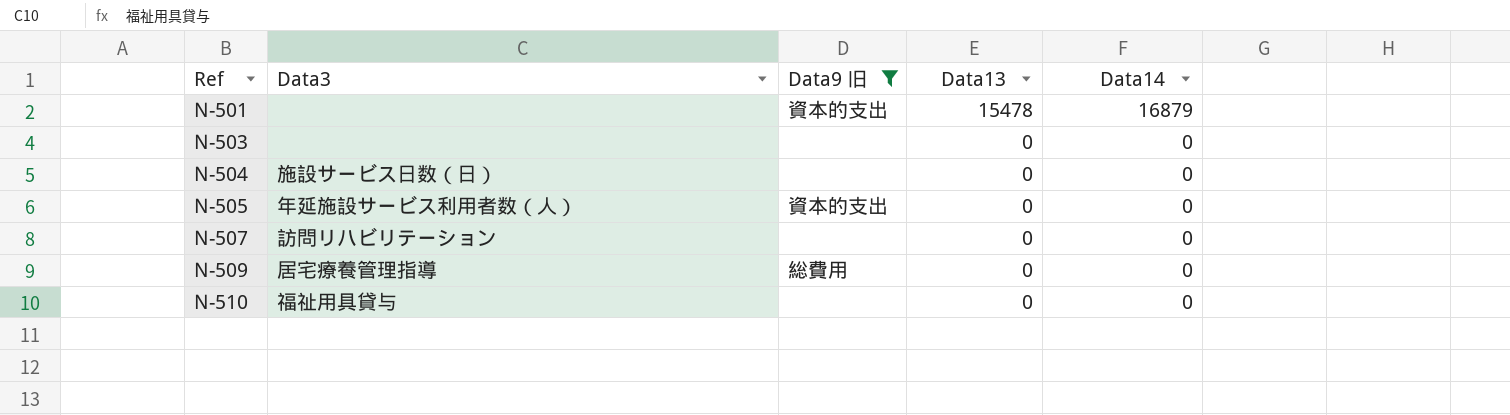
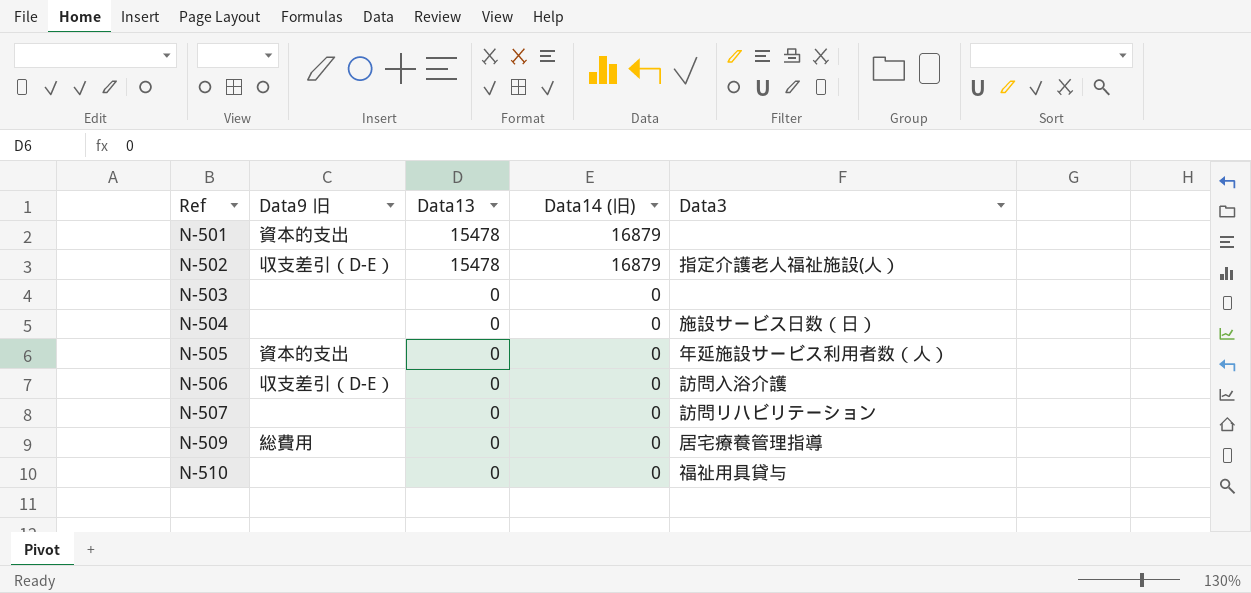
filter: Data9 旧 != 収支差引（D-E） -> none
column name: Data14 -> Data14 (旧)
column Data3 | position: 2 -> 5

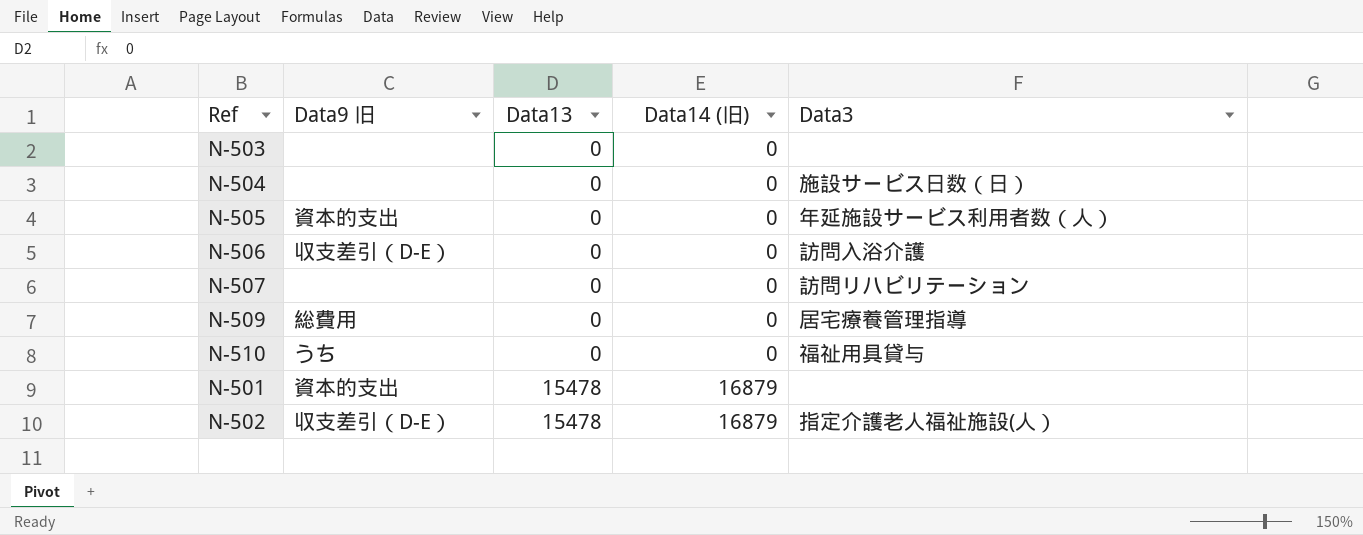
row order: Ref ascending -> Data13 ascending
N-510 | Data9 旧: none -> うち

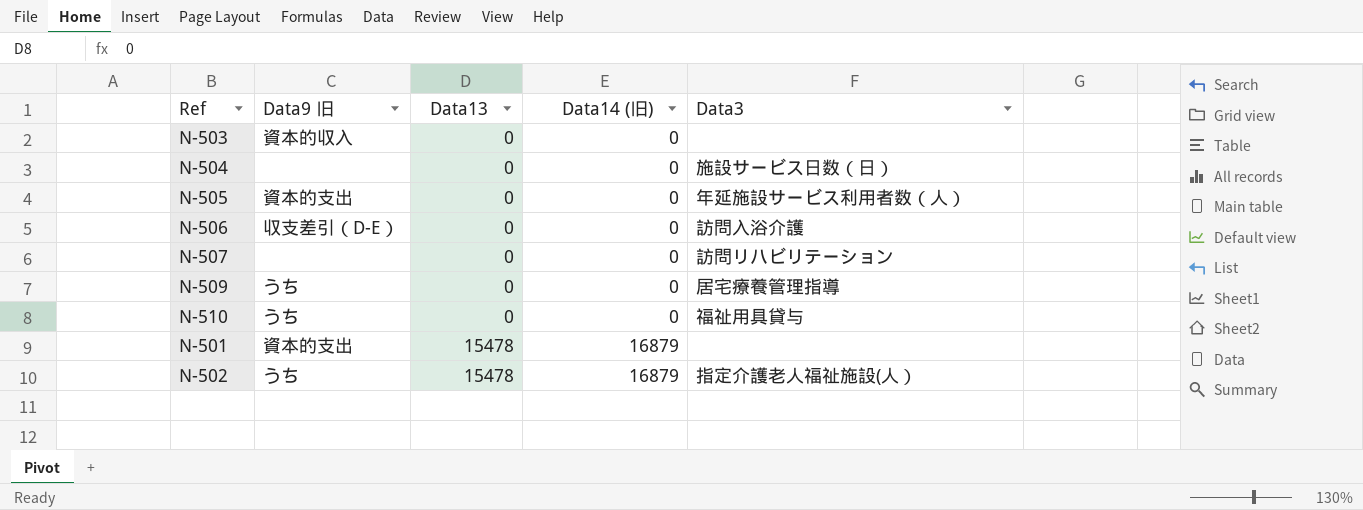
N-503 | Data9 旧: none -> 資本的収入
N-509 | Data9 旧: 総費用 -> うち
N-502 | Data9 旧: 収支差引（D-E） -> うち

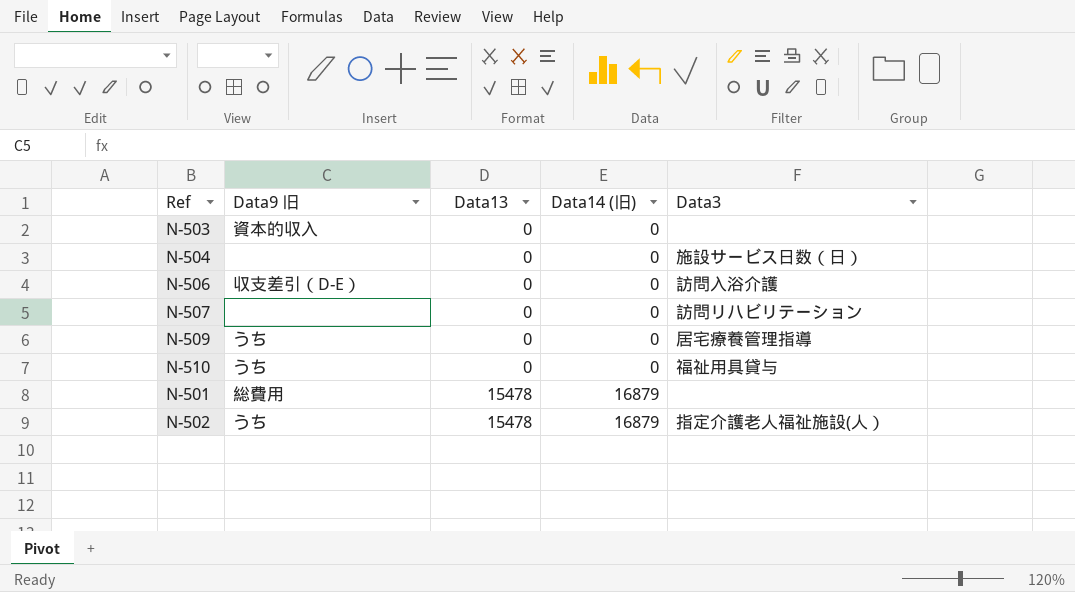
row N-505: 資本的支出 | 0 | 0 | 年延施設サービス利用者数（人） -> none
N-501 | Data9 旧: 資本的支出 -> 総費用

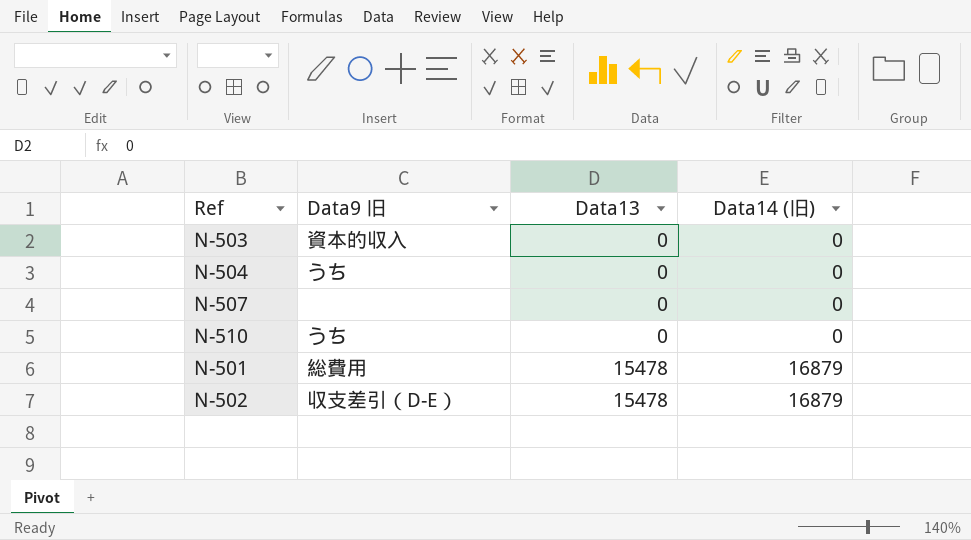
column Data3 | position: 5 -> none
row N-506: 収支差引（D-E） | 0 | 0 | 訪問入浴介護 -> none
row N-509: うち | 0 | 0 | 居宅療養管理指導 -> none
N-504 | Data9 旧: none -> うち
N-502 | Data9 旧: うち -> 収支差引（D-E）

